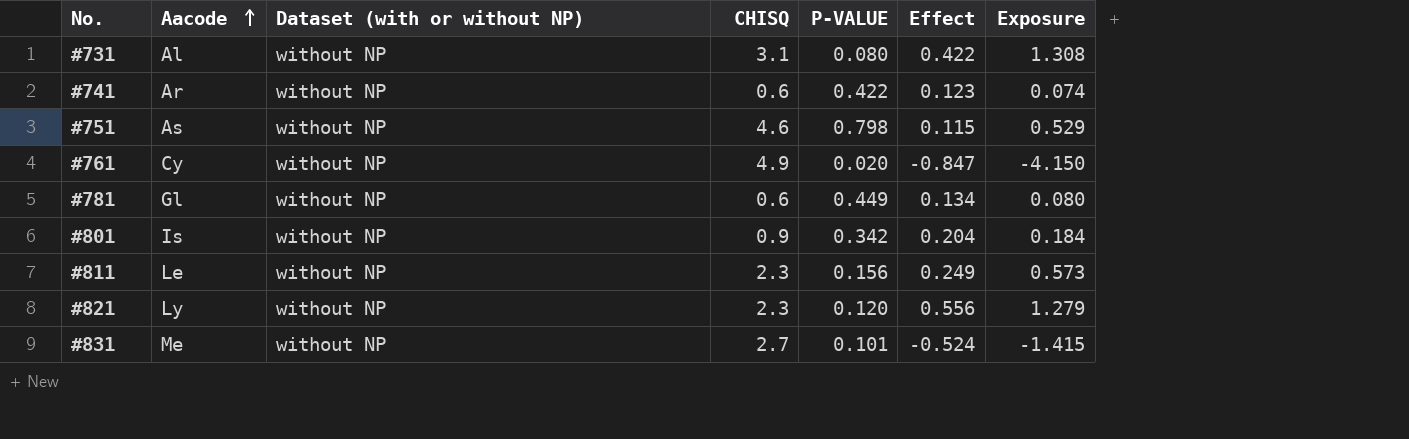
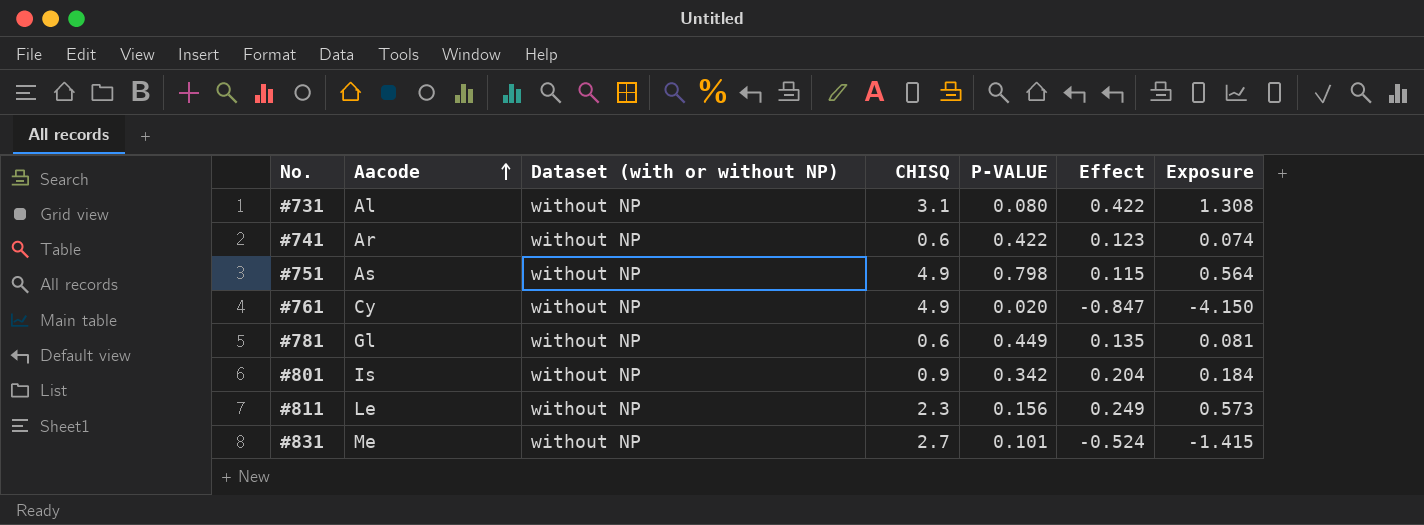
row #821: Ly | without NP | 2.3 | 0.120 | 0.556 | 1.279 -> none
#751 | CHISQ: 4.6 -> 4.9
#751 | Exposure: 0.529 -> 0.564
#781 | Effect: 0.134 -> 0.135
#781 | Exposure: 0.080 -> 0.081

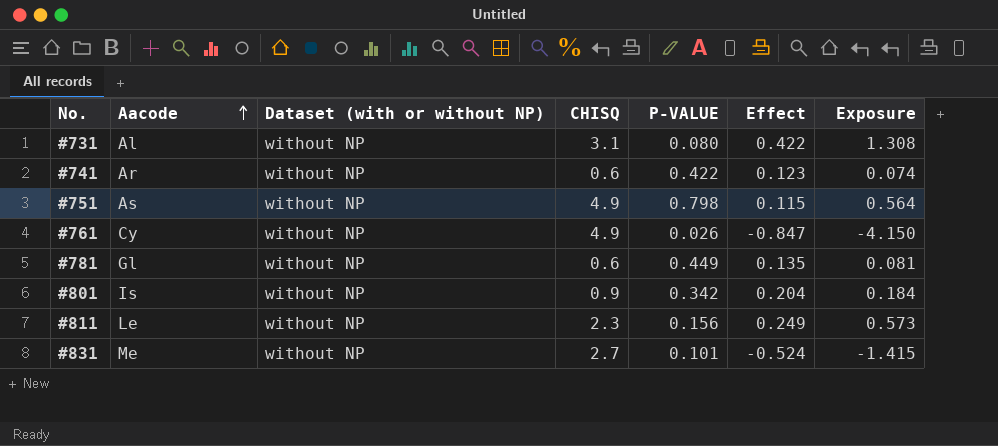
#761 | P-VALUE: 0.020 -> 0.026

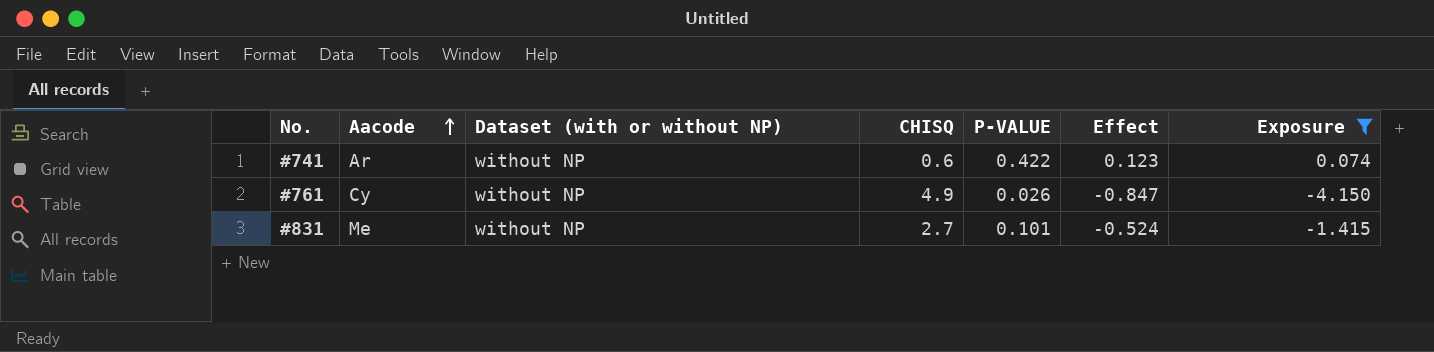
filter: none -> Exposure <= 0.074

